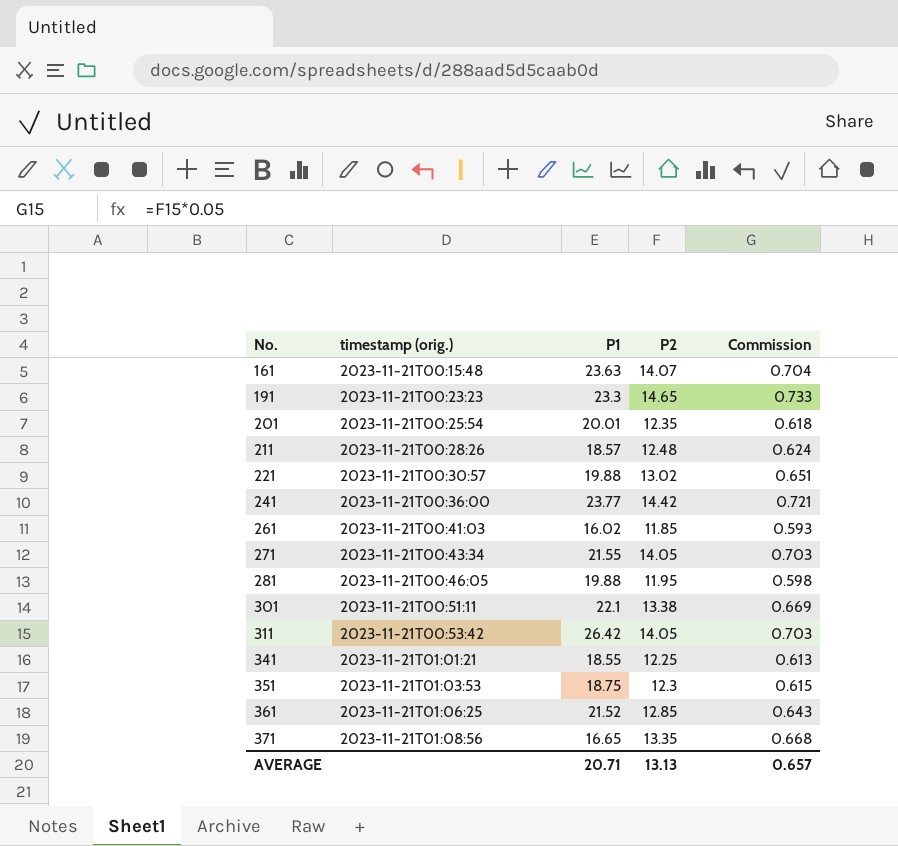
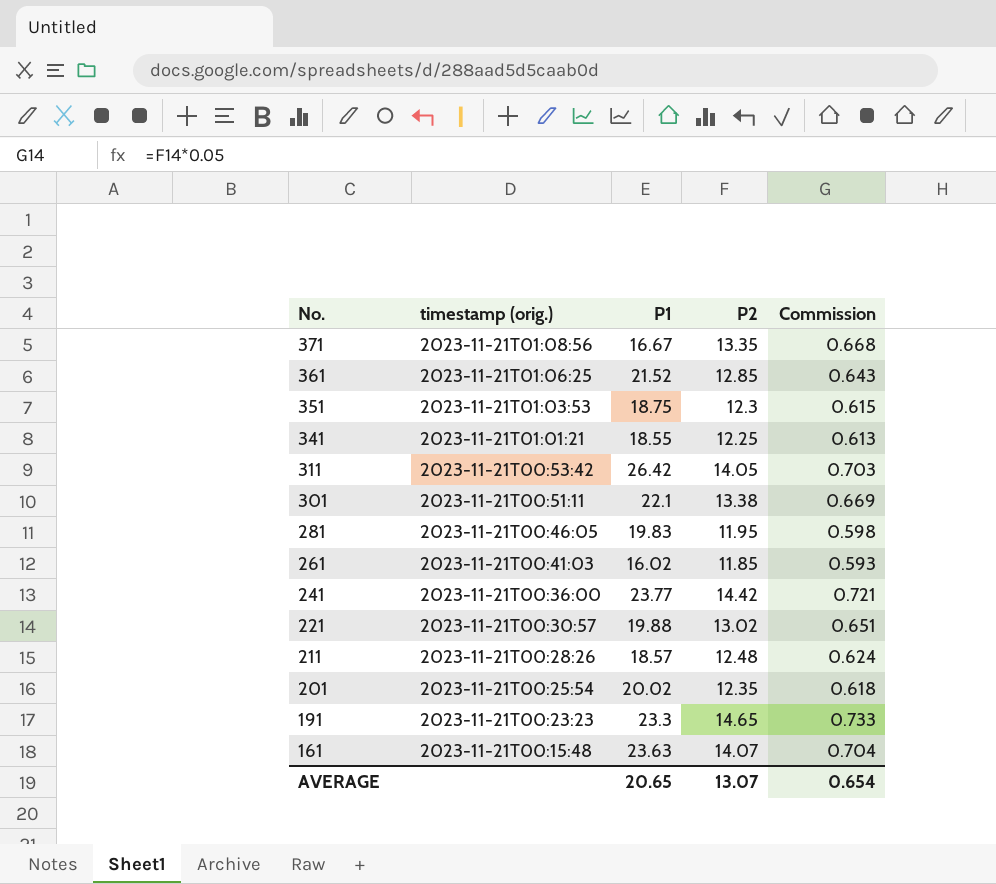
row order: No. ascending -> No. descending
row 271: 2023-11-21T00:43:34 | 21.55 | 14.05 | 0.703 -> none
371 | P1: 16.65 -> 16.67
281 | P1: 19.88 -> 19.83
201 | P1: 20.01 -> 20.02
AVERAGE | P1: 20.71 -> 20.65
AVERAGE | P2: 13.13 -> 13.07
AVERAGE | Commission: 0.657 -> 0.654

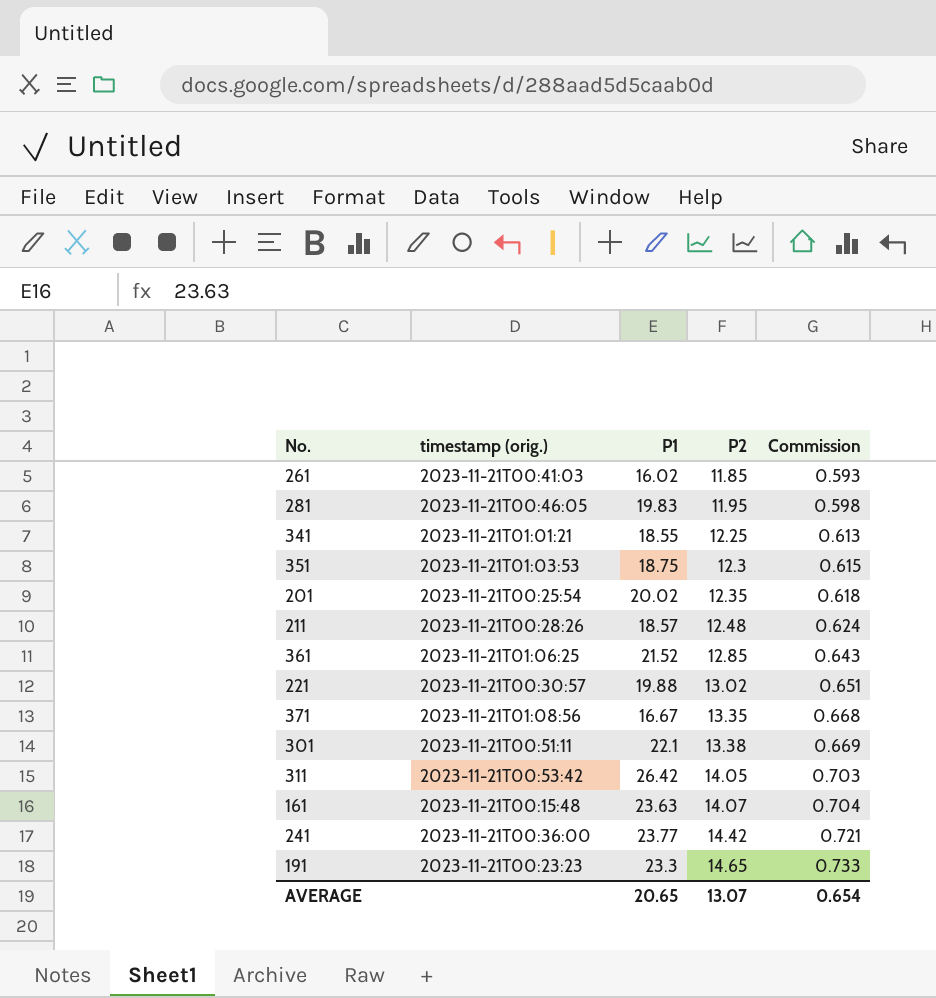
row order: No. descending -> P2 ascending

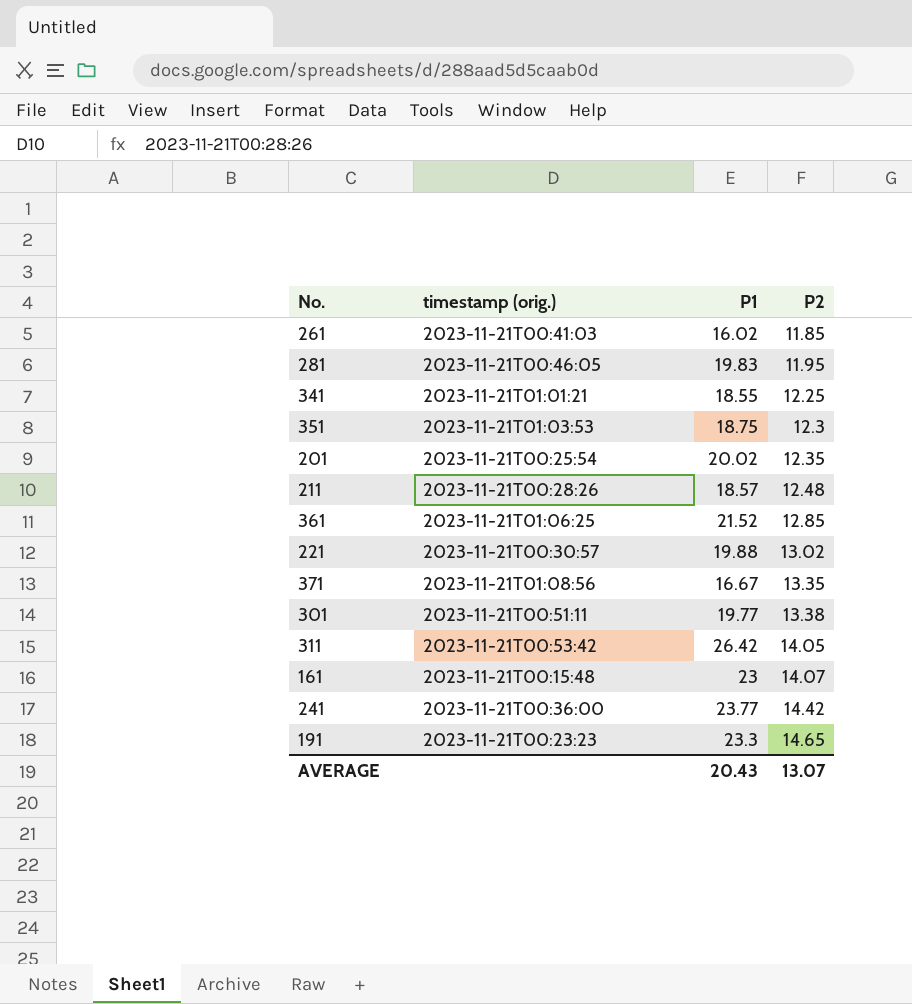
column Commission | formula: [P2] * 0.05 -> none
301 | P1: 22.1 -> 19.77
161 | P1: 23.63 -> 23
AVERAGE | P1: 20.65 -> 20.43

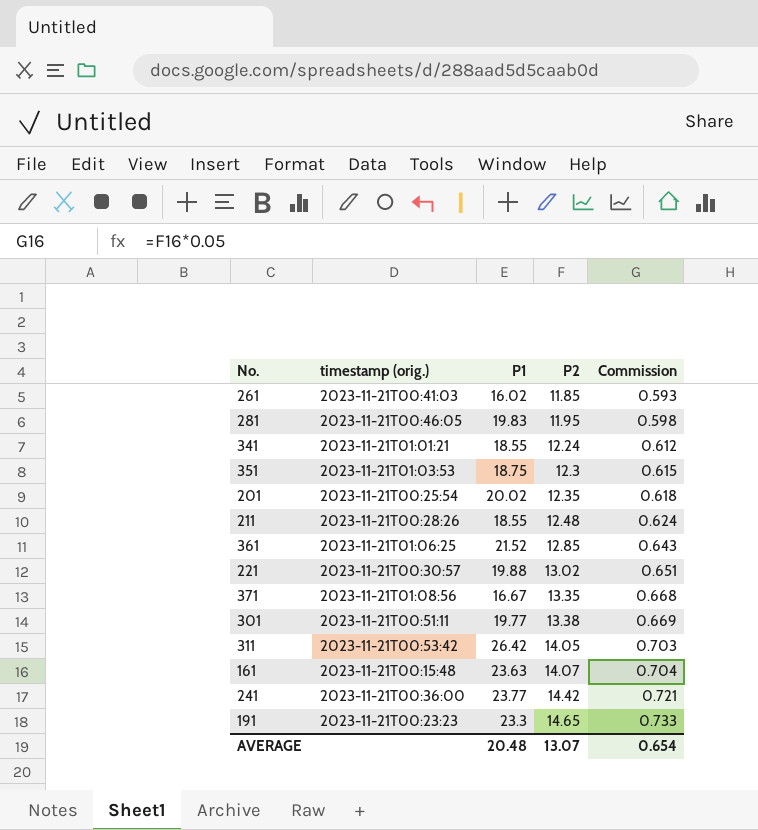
column Commission | formula: none -> [P2] * 0.05
341 | P2: 12.25 -> 12.24
211 | P1: 18.57 -> 18.55
161 | P1: 23 -> 23.63
AVERAGE | P1: 20.43 -> 20.48

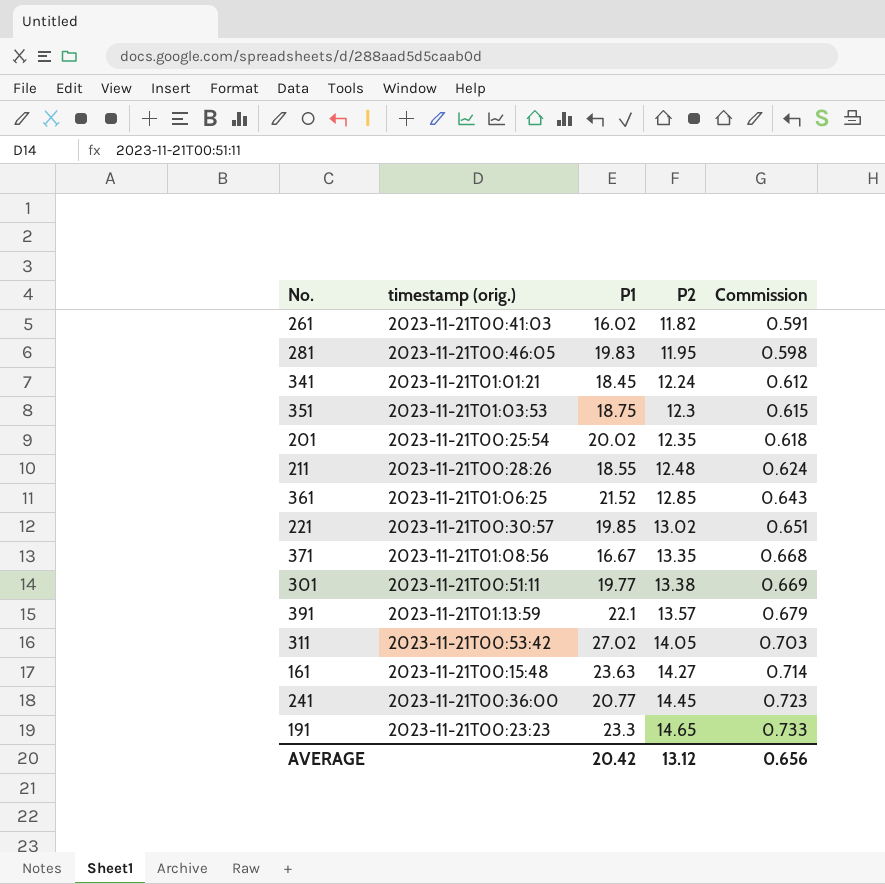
261 | P2: 11.85 -> 11.82
261 | Commission: 0.593 -> 0.591
341 | P1: 18.55 -> 18.45
221 | P1: 19.88 -> 19.85
row 391: none -> 2023-11-21T01:13:59 | 22.1 | 13.57 | 0.679
311 | P1: 26.42 -> 27.02
161 | P2: 14.07 -> 14.27
161 | Commission: 0.704 -> 0.714
241 | P1: 23.77 -> 20.77
241 | P2: 14.42 -> 14.45
241 | Commission: 0.721 -> 0.723
AVERAGE | P1: 20.48 -> 20.42
AVERAGE | P2: 13.07 -> 13.12
AVERAGE | Commission: 0.654 -> 0.656

